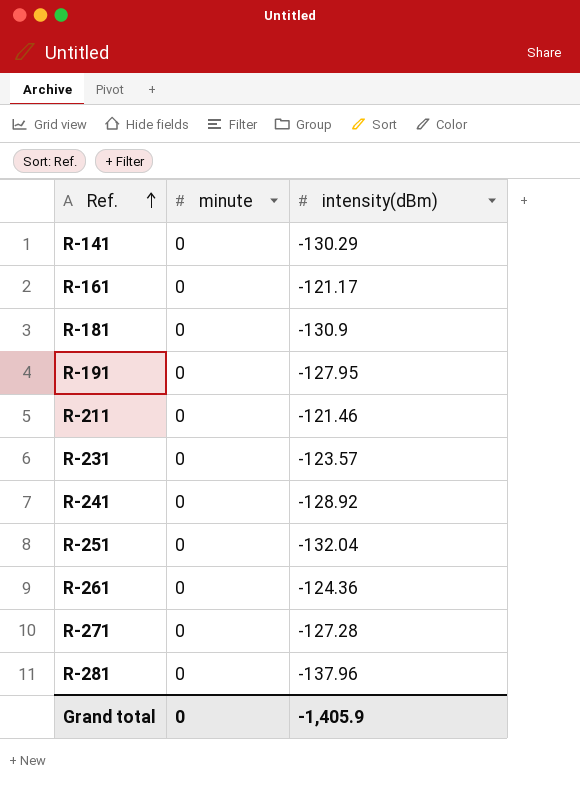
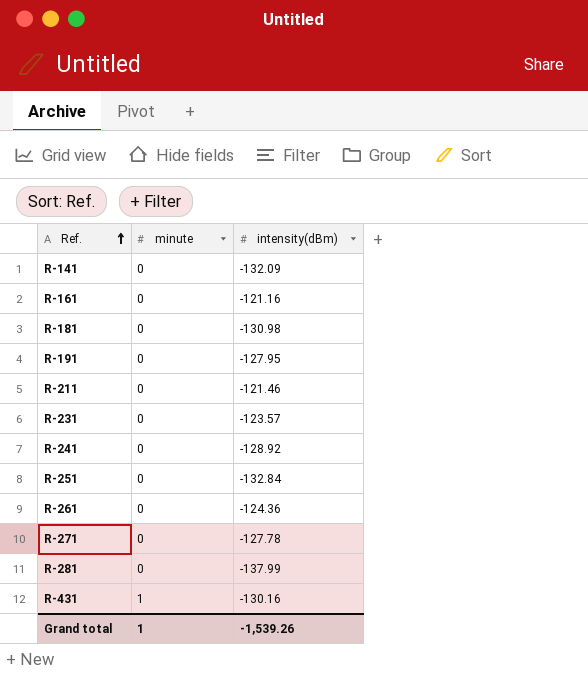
R-141 | intensity(dBm): -130.29 -> -132.09
R-161 | intensity(dBm): -121.17 -> -121.16
R-181 | intensity(dBm): -130.9 -> -130.98
R-251 | intensity(dBm): -132.04 -> -132.84
R-271 | intensity(dBm): -127.28 -> -127.78
R-281 | intensity(dBm): -137.96 -> -137.99
row R-431: none -> 1 | -130.16
Grand total | minute: 0 -> 1
Grand total | intensity(dBm): -1,405.9 -> -1,539.26

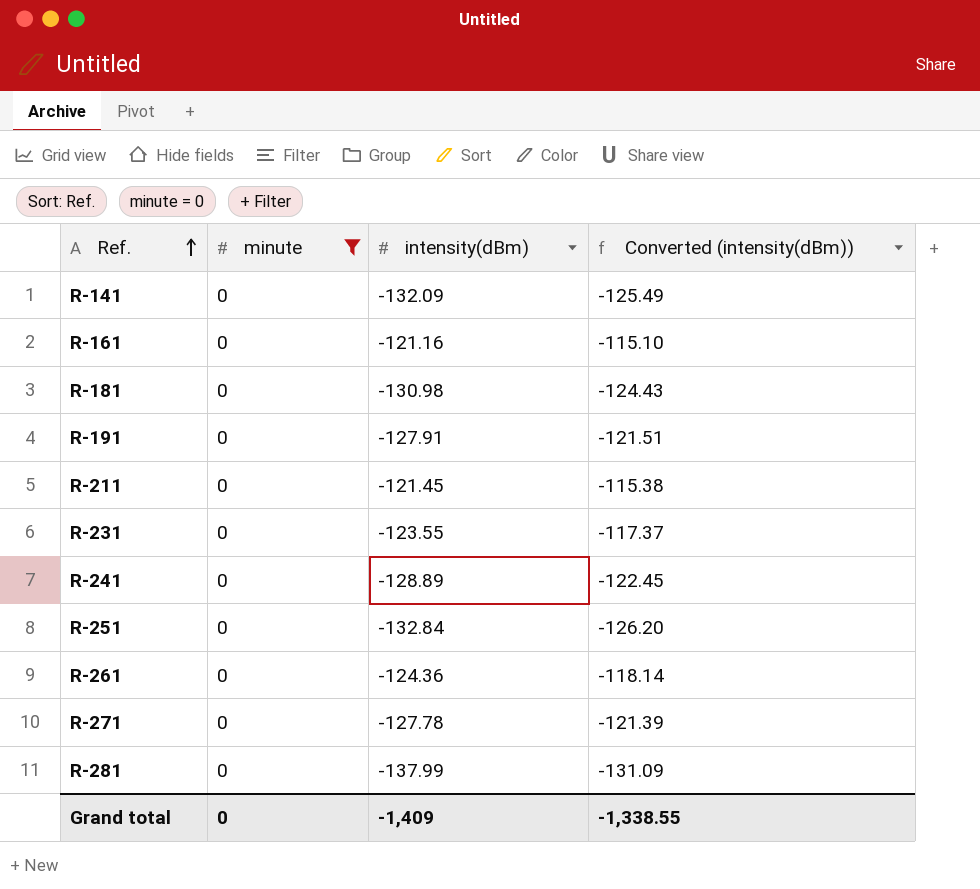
filter: none -> minute = 0
column Converted (intensity(dBm)) | formula: none -> [intensity(dBm)] * 0.95
R-191 | intensity(dBm): -127.95 -> -127.91
R-211 | intensity(dBm): -121.46 -> -121.45
R-231 | intensity(dBm): -123.57 -> -123.55
R-241 | intensity(dBm): -128.92 -> -128.89
Grand total | minute: 1 -> 0
Grand total | intensity(dBm): -1,539.26 -> -1,409

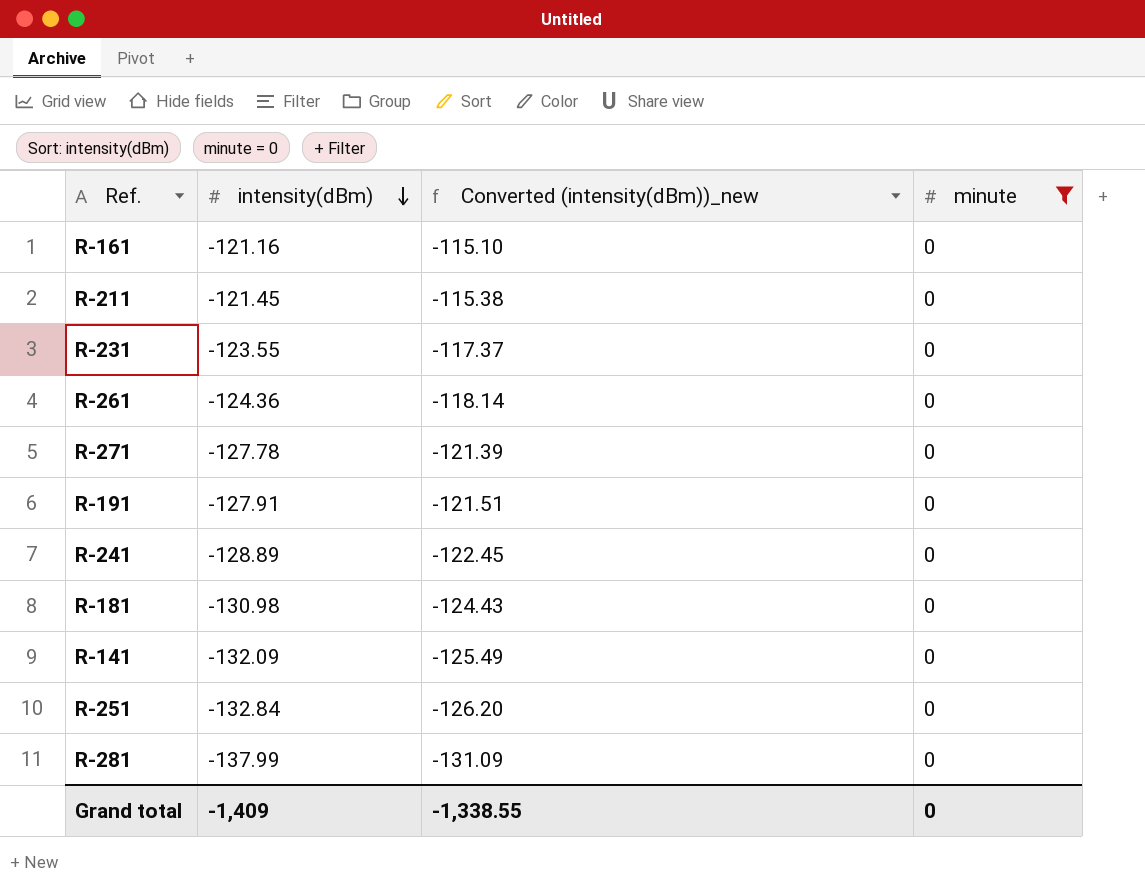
row order: Ref. ascending -> intensity(dBm) descending
column name: Converted (intensity(dBm)) -> Converted (intensity(dBm))_new
column minute | position: 2 -> 4

